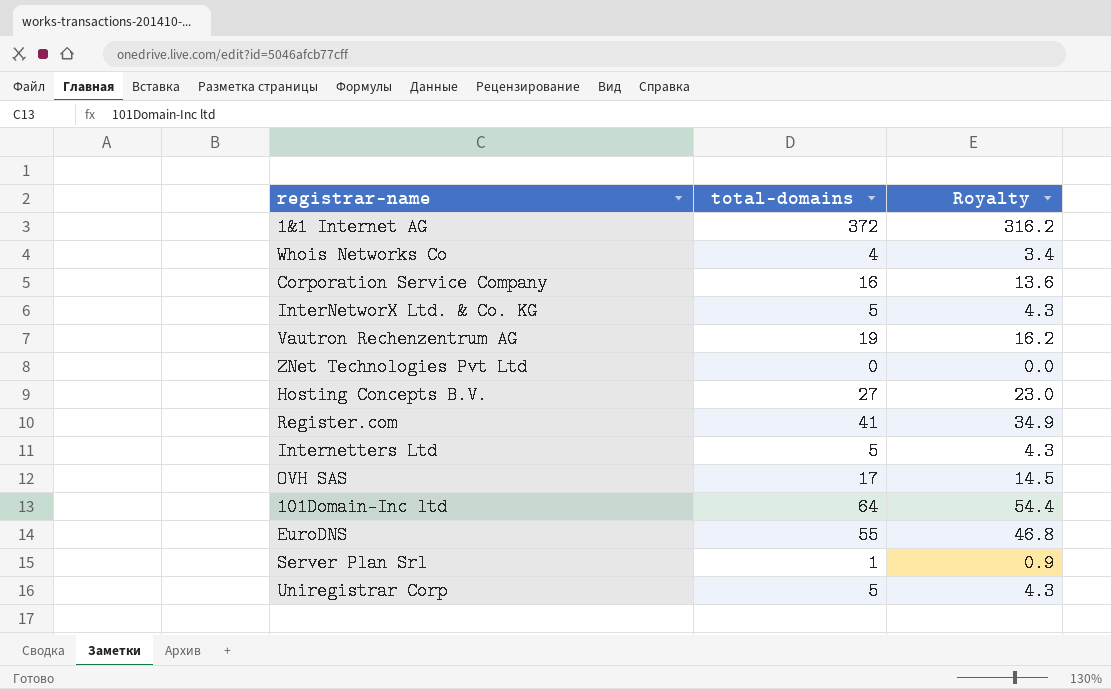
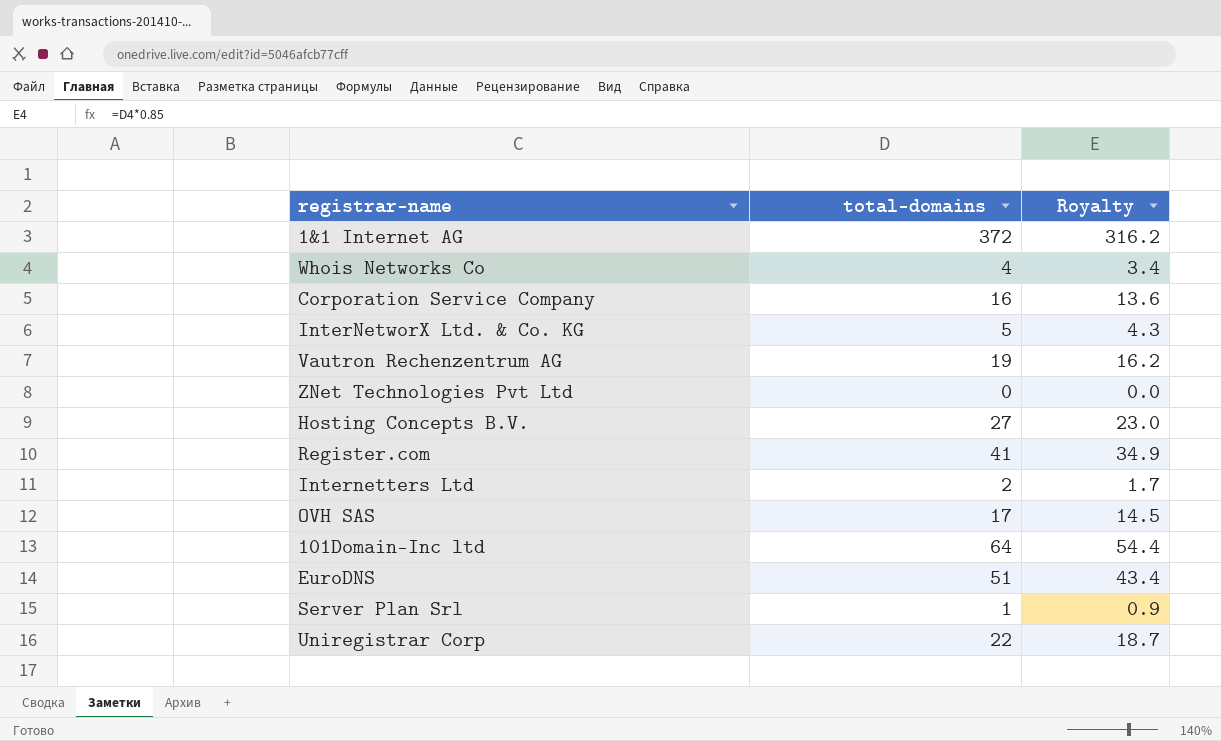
Internetters Ltd | total-domains: 5 -> 2
Internetters Ltd | Royalty: 4.3 -> 1.7
EuroDNS | total-domains: 55 -> 51
EuroDNS | Royalty: 46.8 -> 43.4
Uniregistrar Corp | total-domains: 5 -> 22
Uniregistrar Corp | Royalty: 4.3 -> 18.7

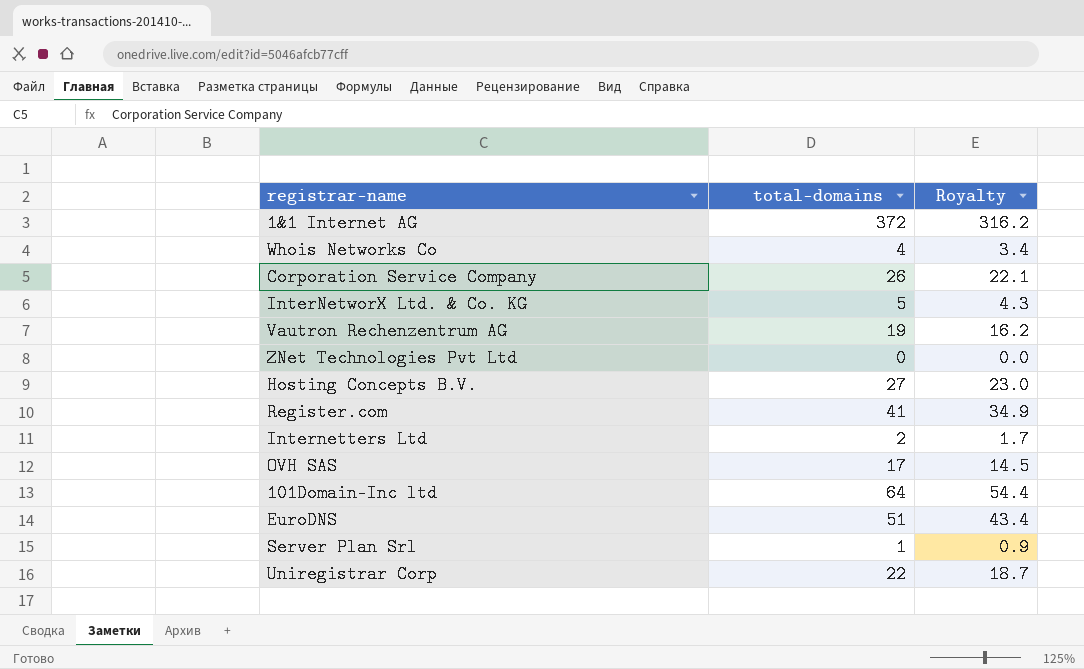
Corporation Service Company | total-domains: 16 -> 26
Corporation Service Company | Royalty: 13.6 -> 22.1

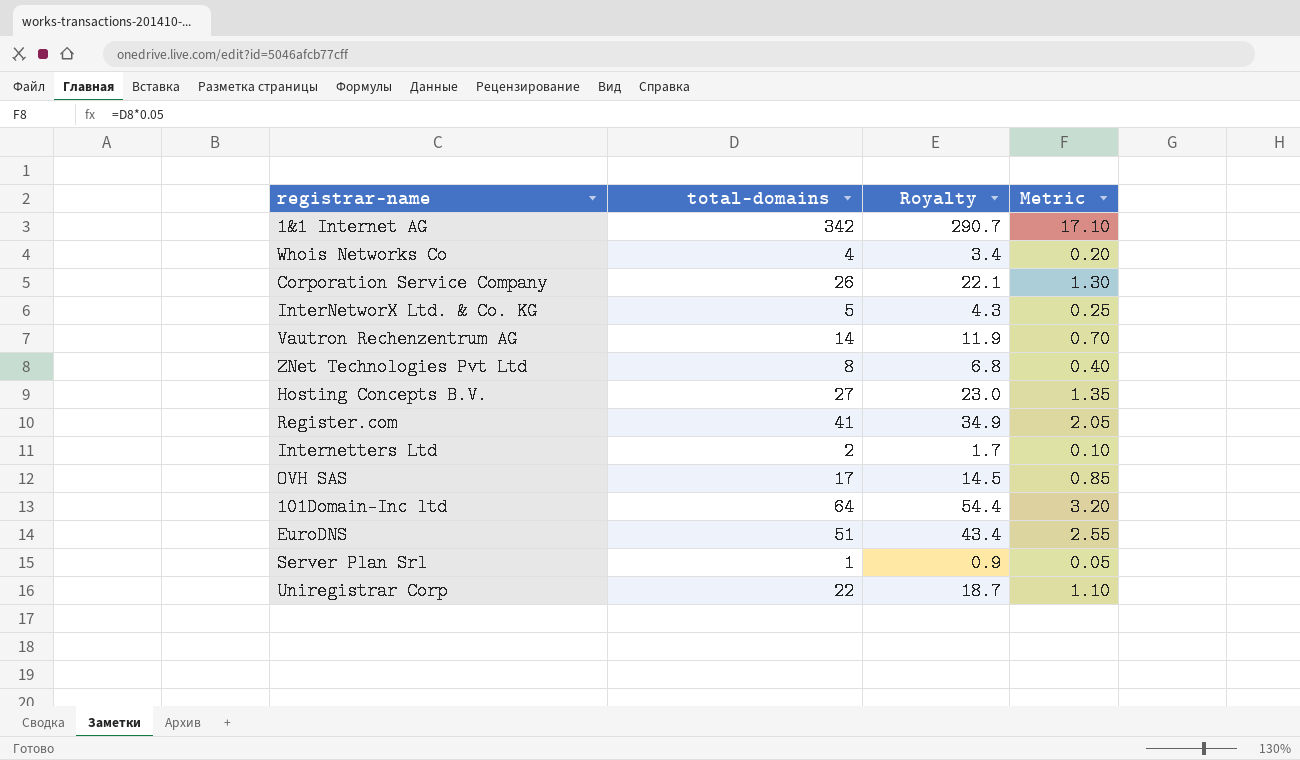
column Metric | formula: none -> [total-domains] * 0.05
1&1 Internet AG | total-domains: 372 -> 342
1&1 Internet AG | Royalty: 316.2 -> 290.7
Vautron Rechenzentrum AG | total-domains: 19 -> 14
Vautron Rechenzentrum AG | Royalty: 16.2 -> 11.9
ZNet Technologies Pvt Ltd | total-domains: 0 -> 8
ZNet Technologies Pvt Ltd | Royalty: 0.0 -> 6.8

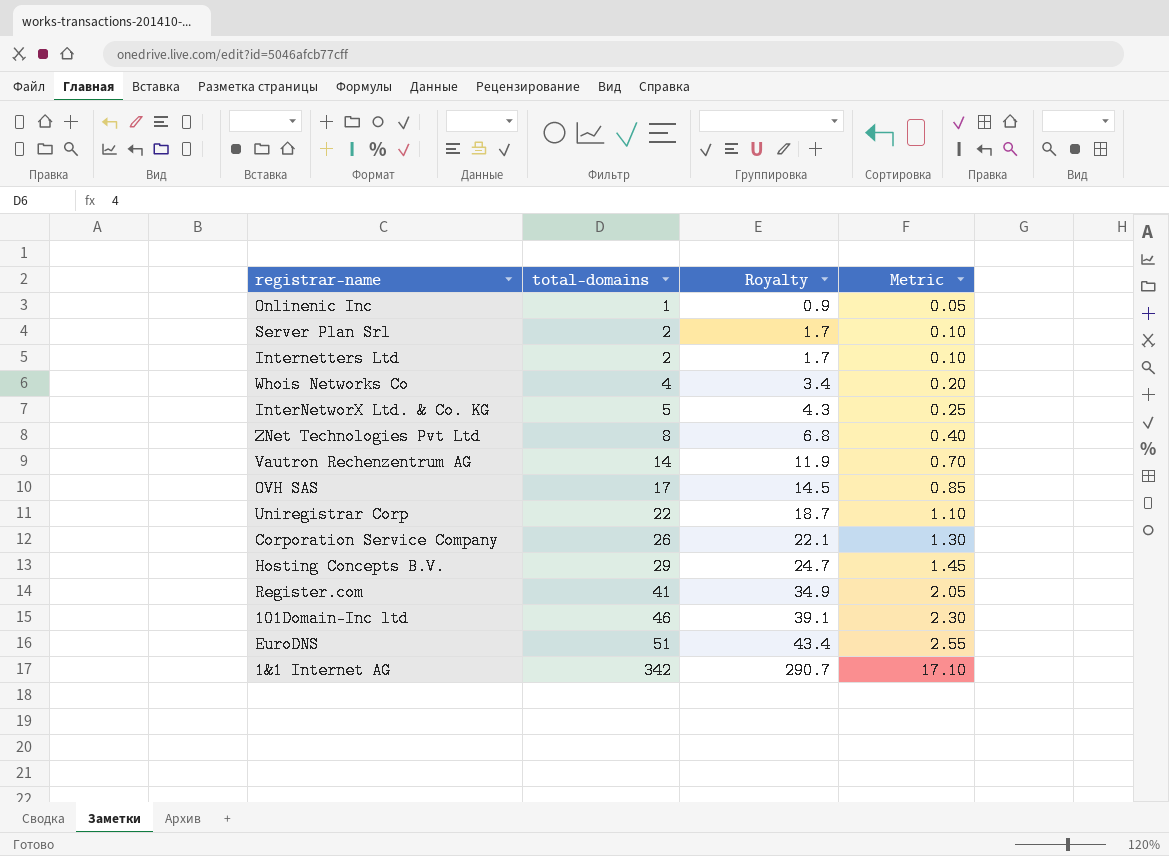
row order: none -> total-domains ascending
row Onlinenic Inc: none -> 1 | 0.9 | 0.05
Server Plan Srl | total-domains: 1 -> 2
Server Plan Srl | Royalty: 0.9 -> 1.7
Server Plan Srl | Metric: 0.05 -> 0.10
Hosting Concepts B.V. | total-domains: 27 -> 29
Hosting Concepts B.V. | Royalty: 23.0 -> 24.7
Hosting Concepts B.V. | Metric: 1.35 -> 1.45
101Domain-Inc ltd | total-domains: 64 -> 46
101Domain-Inc ltd | Royalty: 54.4 -> 39.1
101Domain-Inc ltd | Metric: 3.20 -> 2.30

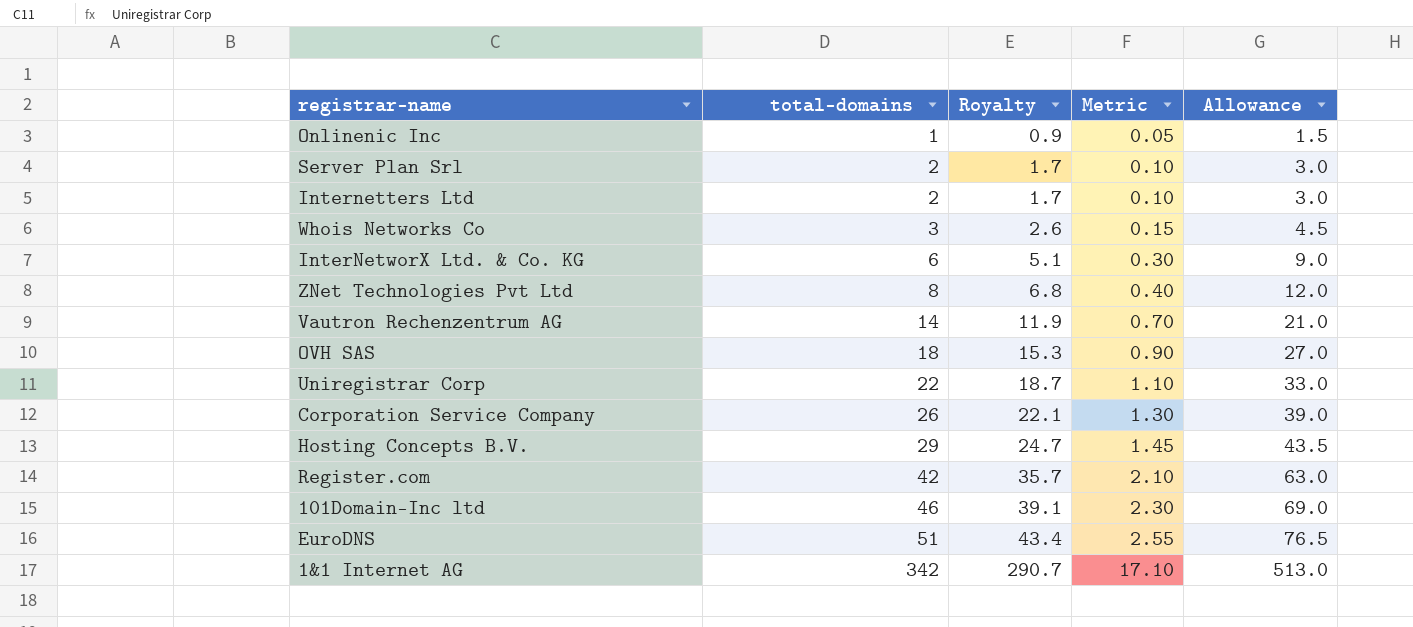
column Allowance | formula: none -> [total-domains] * 1.5
Whois Networks Co | total-domains: 4 -> 3
Whois Networks Co | Royalty: 3.4 -> 2.6
Whois Networks Co | Metric: 0.20 -> 0.15
InterNetworX Ltd. & Co. KG | total-domains: 5 -> 6
InterNetworX Ltd. & Co. KG | Royalty: 4.3 -> 5.1
InterNetworX Ltd. & Co. KG | Metric: 0.25 -> 0.30
OVH SAS | total-domains: 17 -> 18
OVH SAS | Royalty: 14.5 -> 15.3
OVH SAS | Metric: 0.85 -> 0.90
Register.com | total-domains: 41 -> 42
Register.com | Royalty: 34.9 -> 35.7
Register.com | Metric: 2.05 -> 2.10

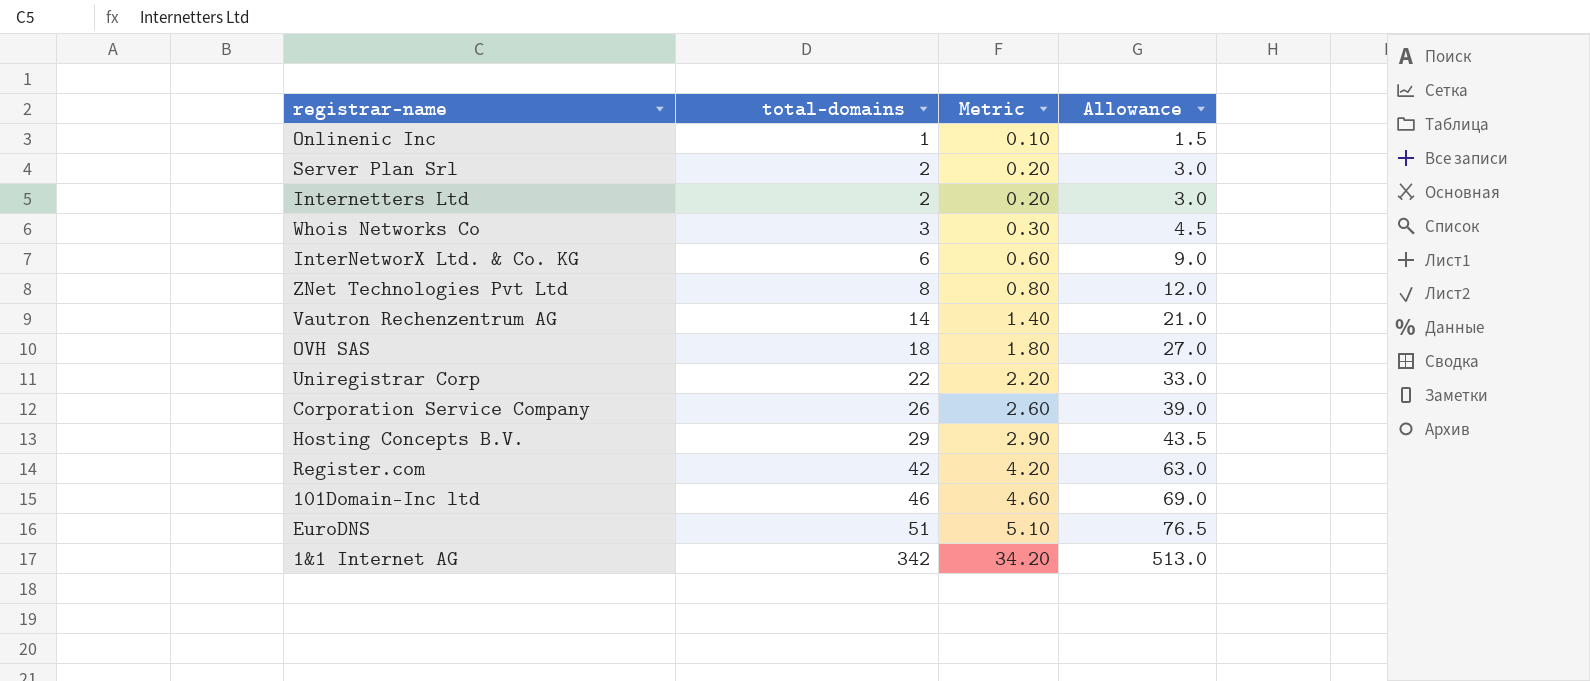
column Royalty | formula: [total-domains] * 0.85 -> none
column Metric | formula: [total-domains] * 0.05 -> [total-domains] * 0.1

